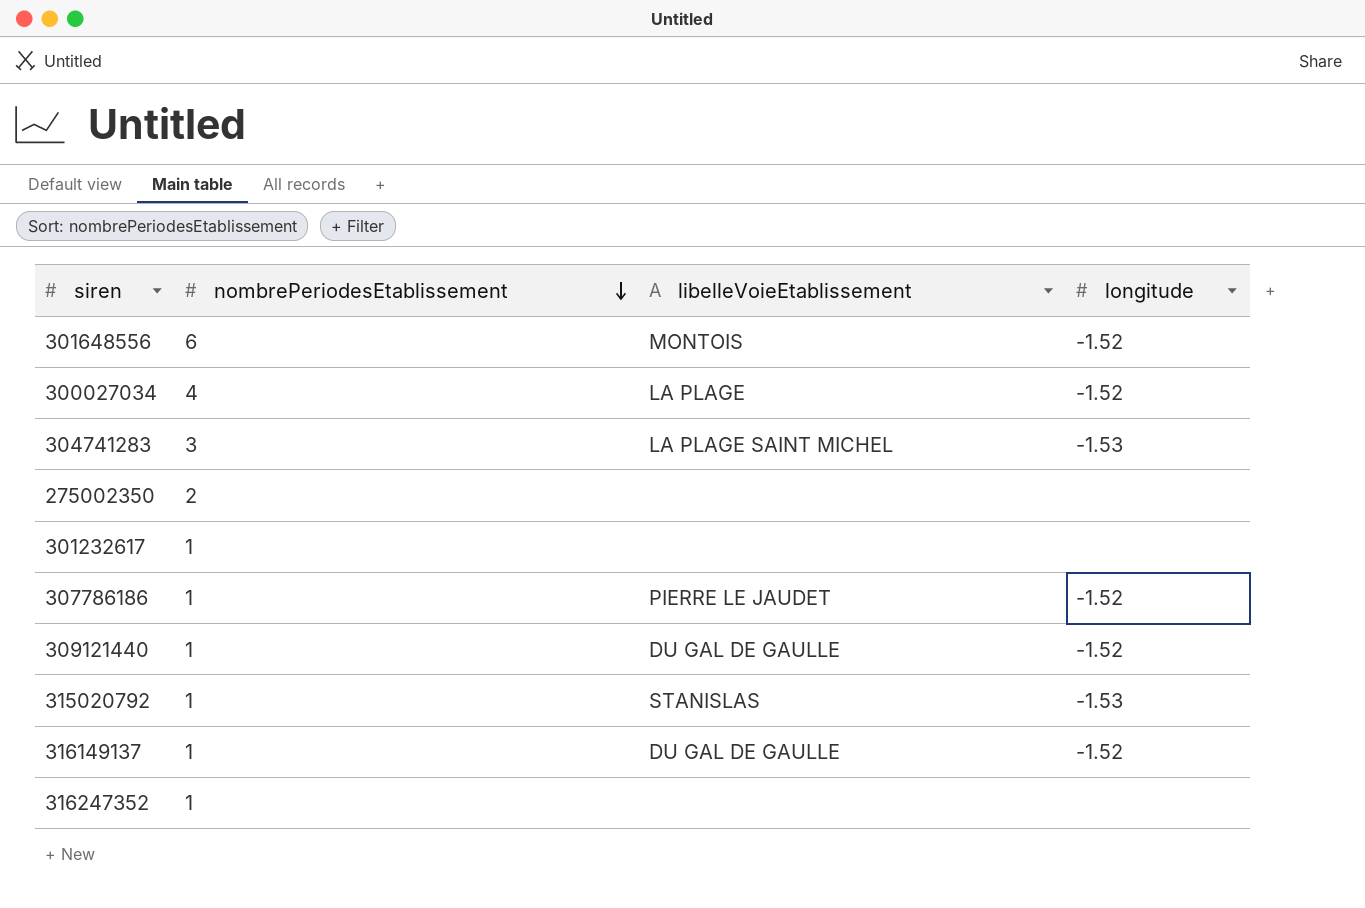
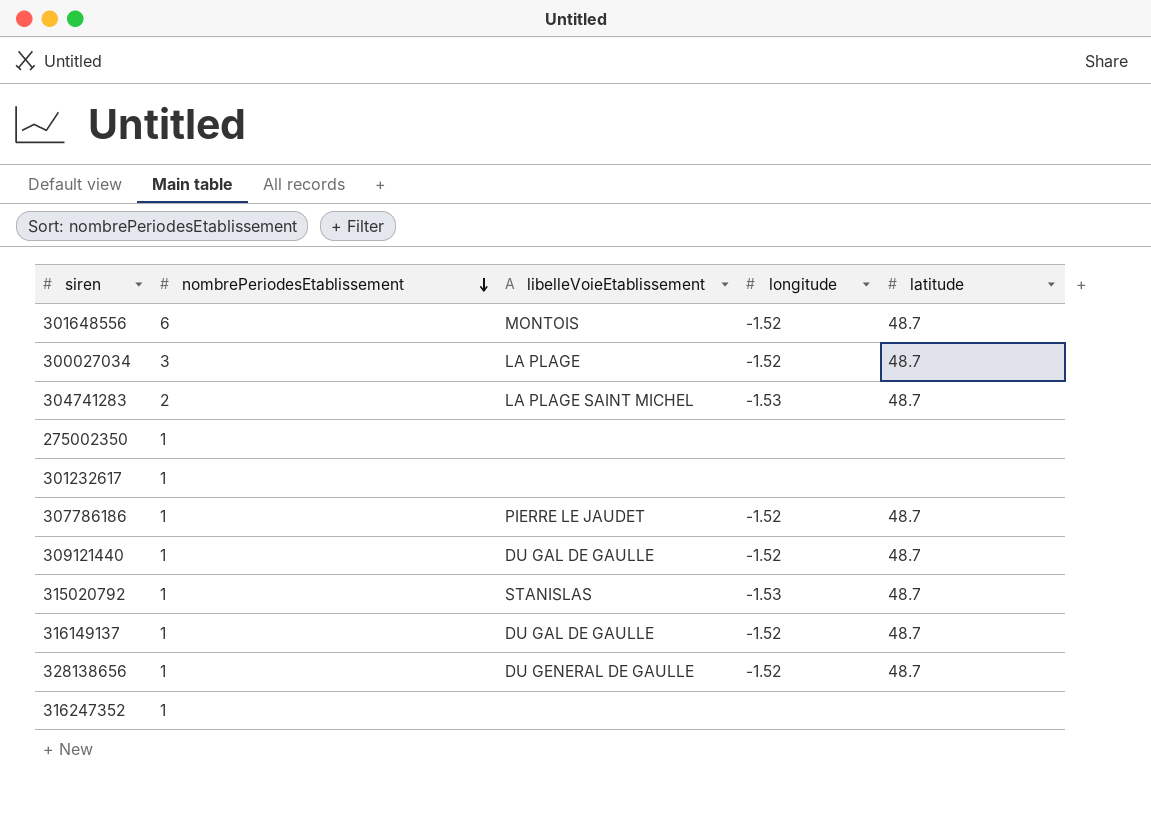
column latitude | position: none -> 5
300027034 | nombrePeriodesEtablissement: 4 -> 3
304741283 | nombrePeriodesEtablissement: 3 -> 2
275002350 | nombrePeriodesEtablissement: 2 -> 1
row 328138656: none -> 1 | DU GENERAL DE GAULLE | -1.52 | 48.7

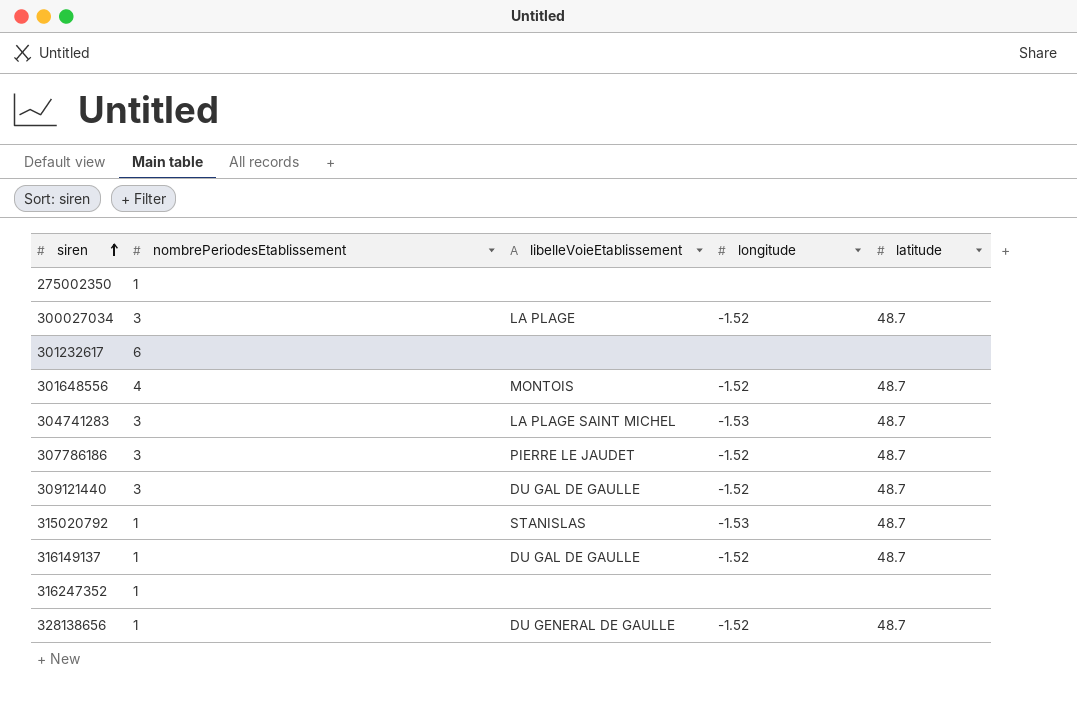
row order: nombrePeriodesEtablissement descending -> siren ascending
301232617 | nombrePeriodesEtablissement: 1 -> 6
301648556 | nombrePeriodesEtablissement: 6 -> 4
304741283 | nombrePeriodesEtablissement: 2 -> 3
307786186 | nombrePeriodesEtablissement: 1 -> 3
309121440 | nombrePeriodesEtablissement: 1 -> 3

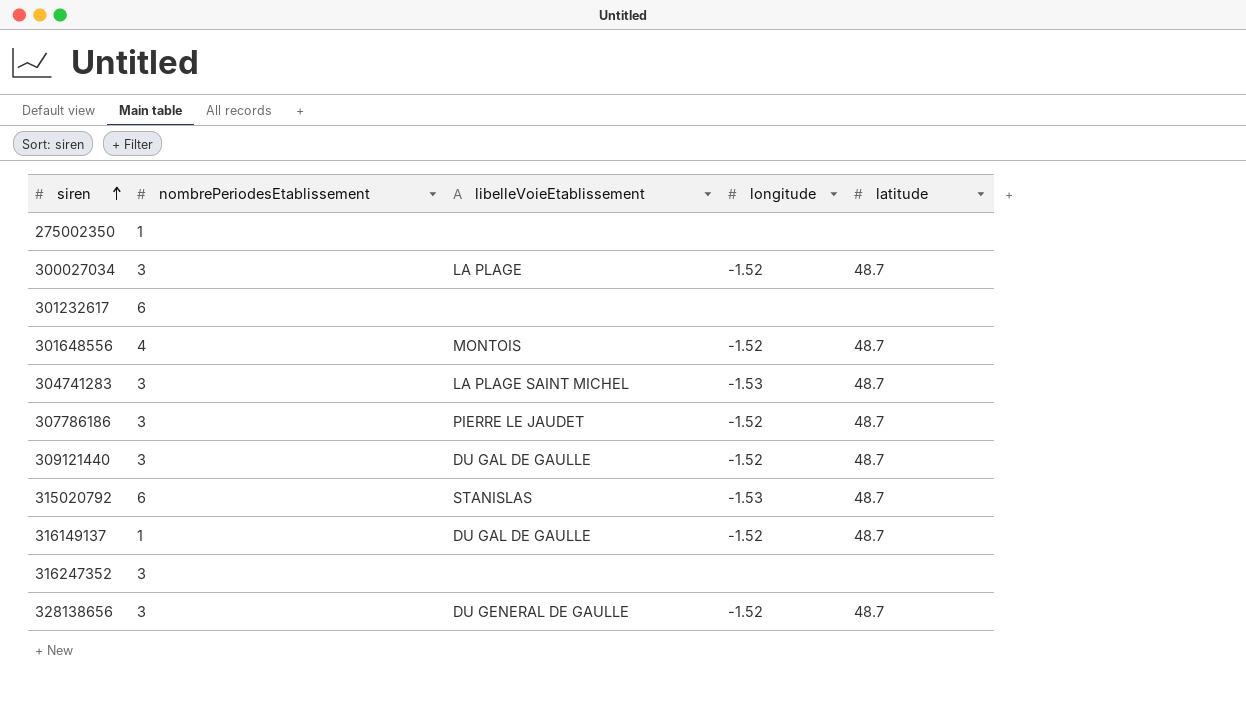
315020792 | nombrePeriodesEtablissement: 1 -> 6
316247352 | nombrePeriodesEtablissement: 1 -> 3
328138656 | nombrePeriodesEtablissement: 1 -> 3

